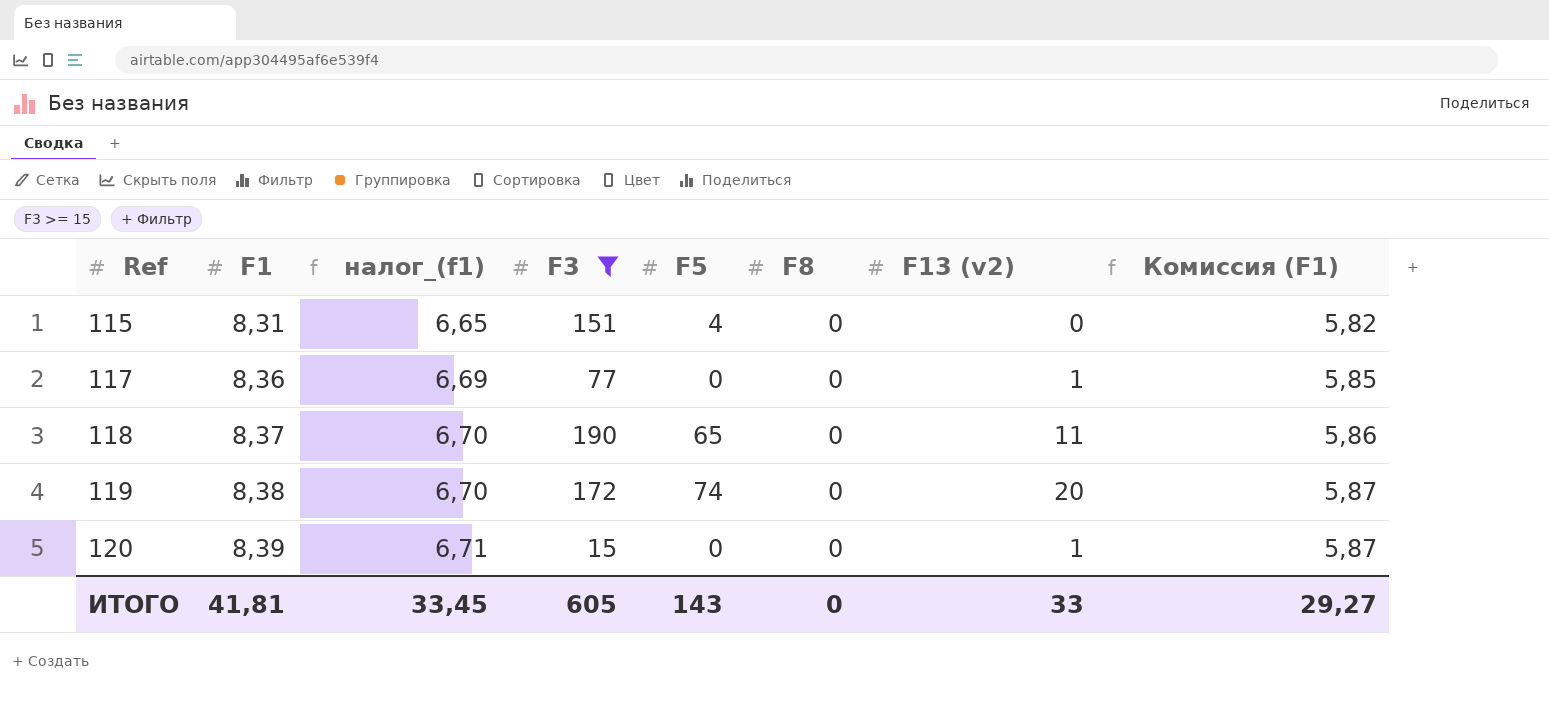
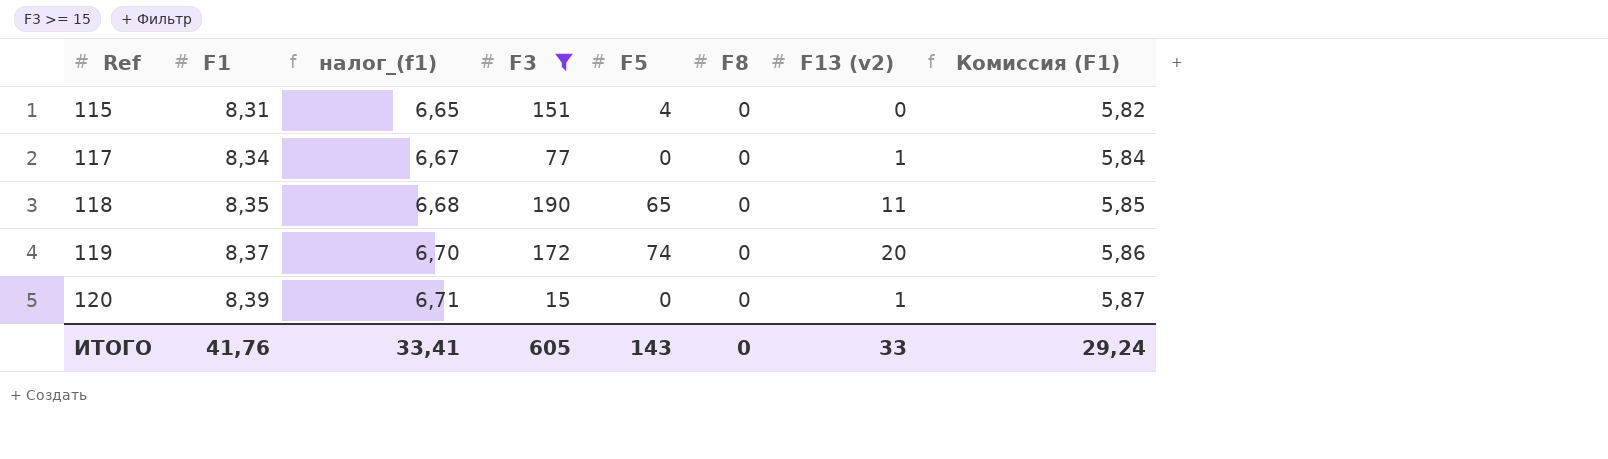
117 | F1: 8,36 -> 8,34
117 | налог_(f1): 6,69 -> 6,67
117 | Комиссия (F1): 5,85 -> 5,84
118 | F1: 8,37 -> 8,35
118 | налог_(f1): 6,70 -> 6,68
118 | Комиссия (F1): 5,86 -> 5,85
119 | F1: 8,38 -> 8,37
119 | Комиссия (F1): 5,87 -> 5,86
ИТОГО | F1: 41,81 -> 41,76
ИТОГО | налог_(f1): 33,45 -> 33,41
ИТОГО | Комиссия (F1): 29,27 -> 29,24

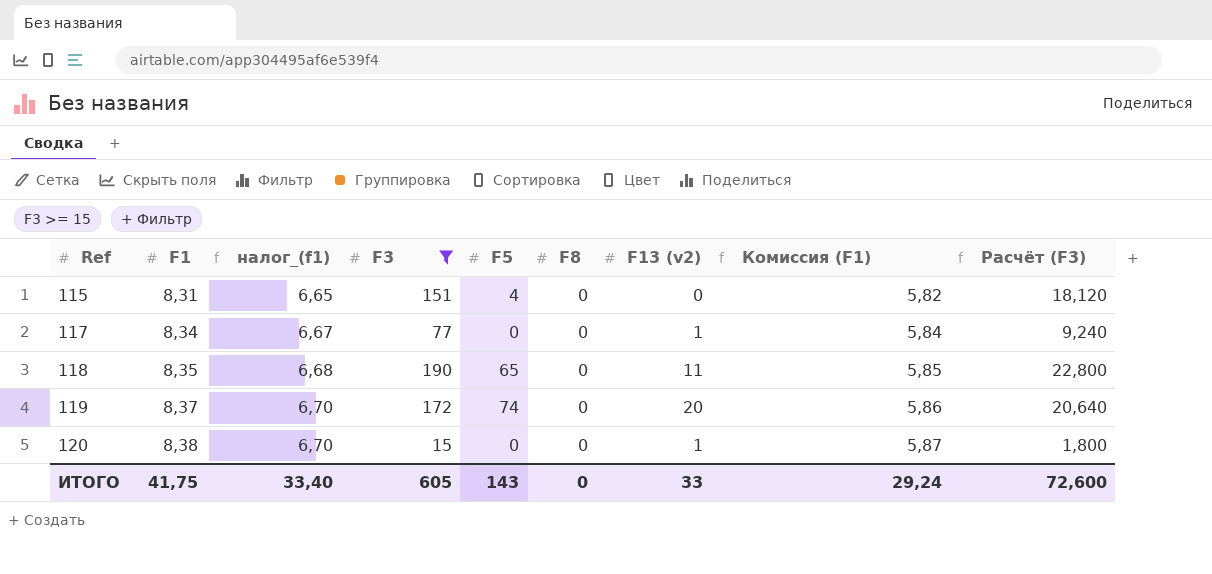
column Расчёт (F3) | formula: none -> [F3] * 0,12
120 | F1: 8,39 -> 8,38
120 | налог_(f1): 6,71 -> 6,70
ИТОГО | F1: 41,76 -> 41,75
ИТОГО | налог_(f1): 33,41 -> 33,40

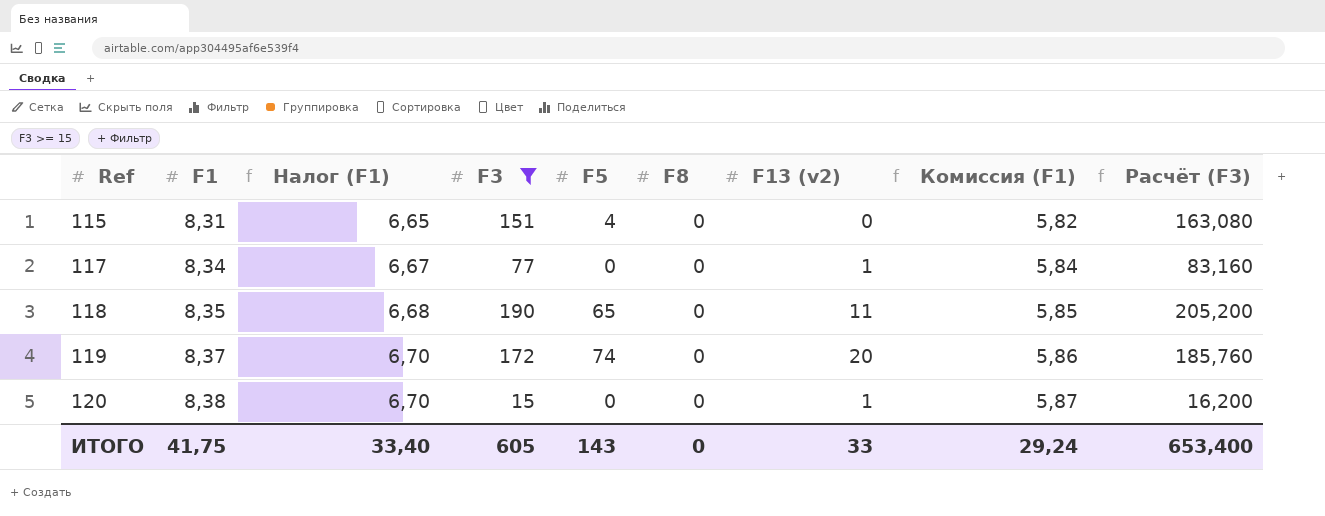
column name: налог_(f1) -> Налог (F1)
column Расчёт (F3) | formula: [F3] * 0,12 -> [F3] * 1,08
ИТОГО | Расчёт (F3): 72,600 -> 653,400

